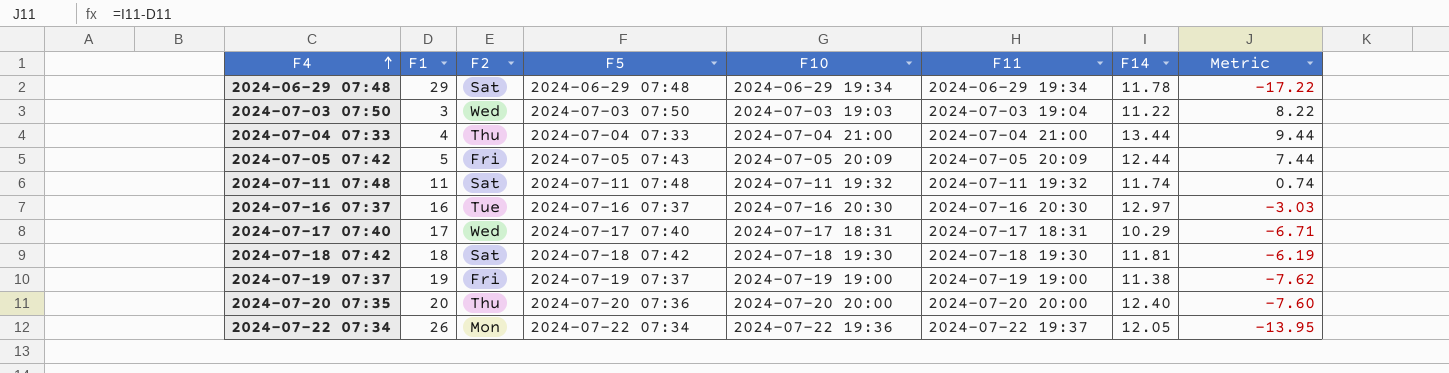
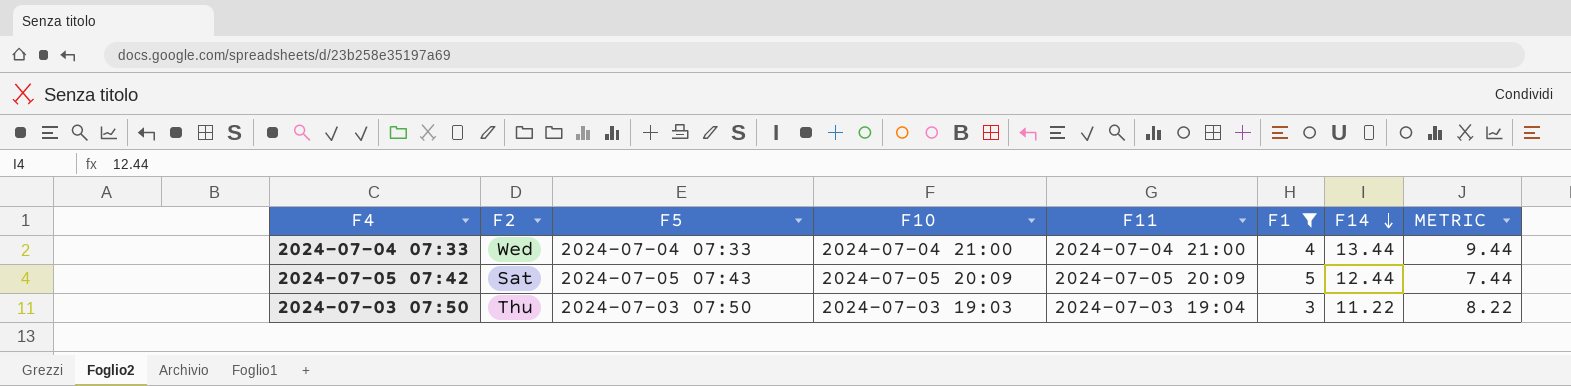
filter: none -> F1 <= 5
row order: F4 ascending -> F14 descending
column F1 | position: 2 -> 6
column name: Metric -> METRIC
2024-07-04 07:33 | F2: Thu -> Wed
2024-07-05 07:42 | F2: Fri -> Sat
2024-07-03 07:50 | F2: Wed -> Thu

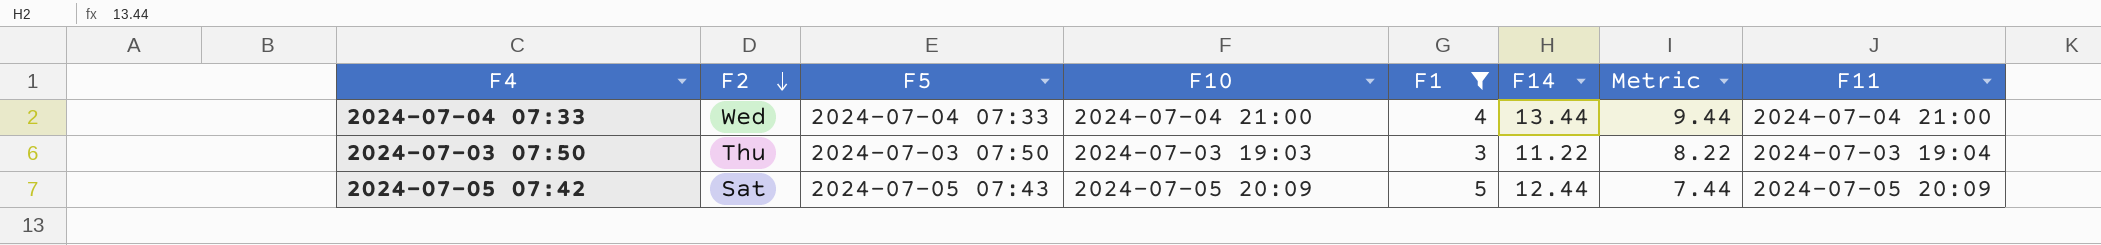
row order: F14 descending -> F2 descending
column name: METRIC -> Metric
column F11 | position: 5 -> 8

